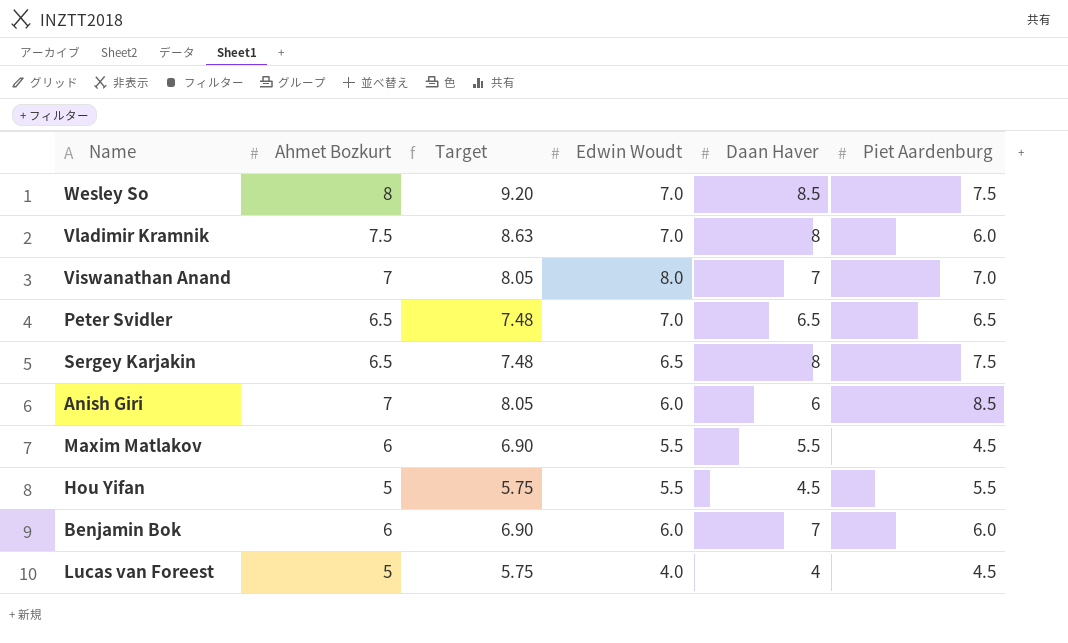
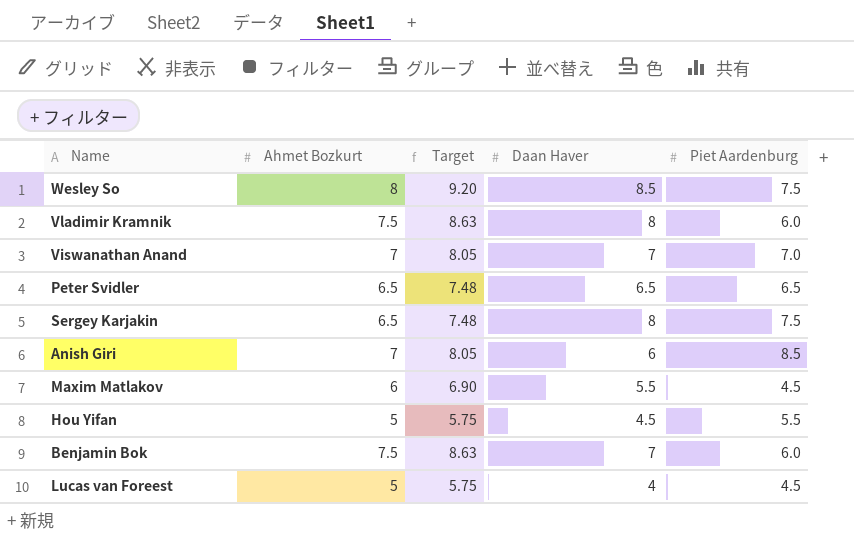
column Edwin Woudt | position: 4 -> none
Benjamin Bok | Ahmet Bozkurt: 6 -> 7.5
Benjamin Bok | Target: 6.90 -> 8.63

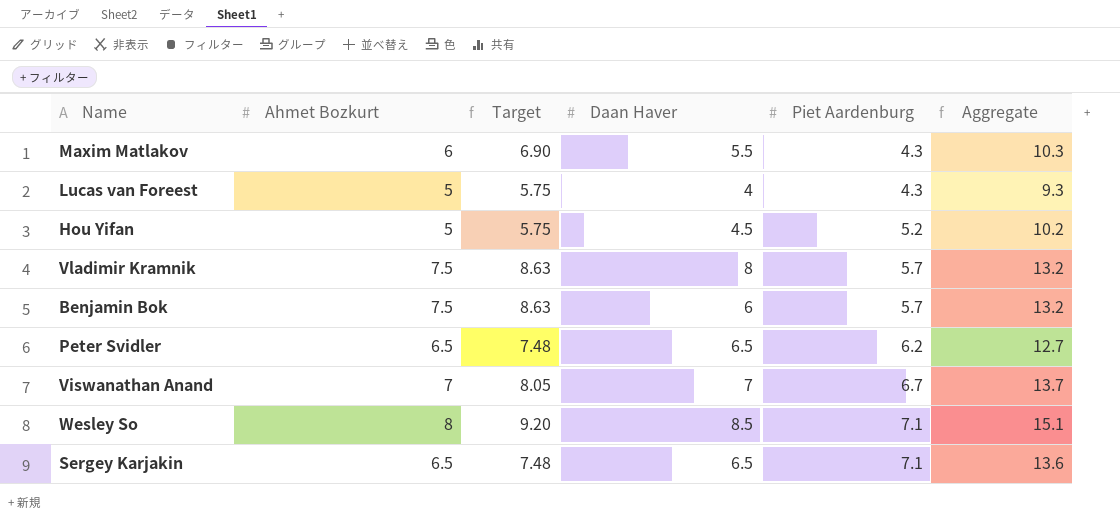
row order: none -> Piet Aardenburg ascending
column Aggregate | formula: none -> [Ahmet Bozkurt] + [Piet Aardenburg]
row Anish Giri: 7 | 8.05 | 6 | 8.5 -> none
Maxim Matlakov | Piet Aardenburg: 4.5 -> 4.3
Lucas van Foreest | Piet Aardenburg: 4.5 -> 4.3
Hou Yifan | Piet Aardenburg: 5.5 -> 5.2
Vladimir Kramnik | Piet Aardenburg: 6.0 -> 5.7
Benjamin Bok | Daan Haver: 7 -> 6
Benjamin Bok | Piet Aardenburg: 6.0 -> 5.7
Peter Svidler | Piet Aardenburg: 6.5 -> 6.2
Viswanathan Anand | Piet Aardenburg: 7.0 -> 6.7
Wesley So | Piet Aardenburg: 7.5 -> 7.1
Sergey Karjakin | Daan Haver: 8 -> 6.5
Sergey Karjakin | Piet Aardenburg: 7.5 -> 7.1

